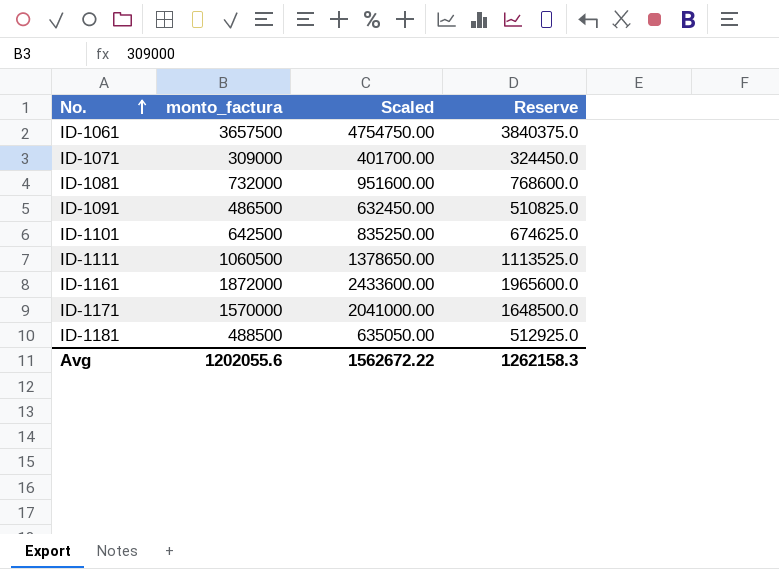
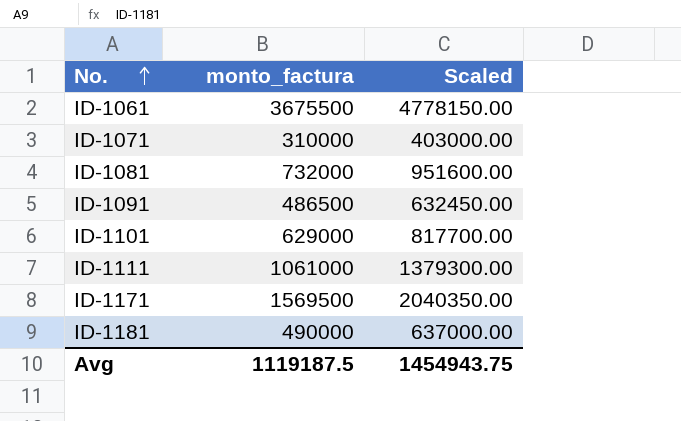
column Reserve | formula: [monto_factura] * 1.05 -> none
row ID-1161: 1872000 | 2433600.00 | 1965600.0 -> none
ID-1061 | monto_factura: 3657500 -> 3675500
ID-1061 | Scaled: 4754750.00 -> 4778150.00
ID-1071 | monto_factura: 309000 -> 310000
ID-1071 | Scaled: 401700.00 -> 403000.00
ID-1101 | monto_factura: 642500 -> 629000
ID-1101 | Scaled: 835250.00 -> 817700.00
ID-1111 | monto_factura: 1060500 -> 1061000
ID-1111 | Scaled: 1378650.00 -> 1379300.00
ID-1171 | monto_factura: 1570000 -> 1569500
ID-1171 | Scaled: 2041000.00 -> 2040350.00
ID-1181 | monto_factura: 488500 -> 490000
ID-1181 | Scaled: 635050.00 -> 637000.00
Avg | monto_factura: 1202055.6 -> 1119187.5
Avg | Scaled: 1562672.22 -> 1454943.75

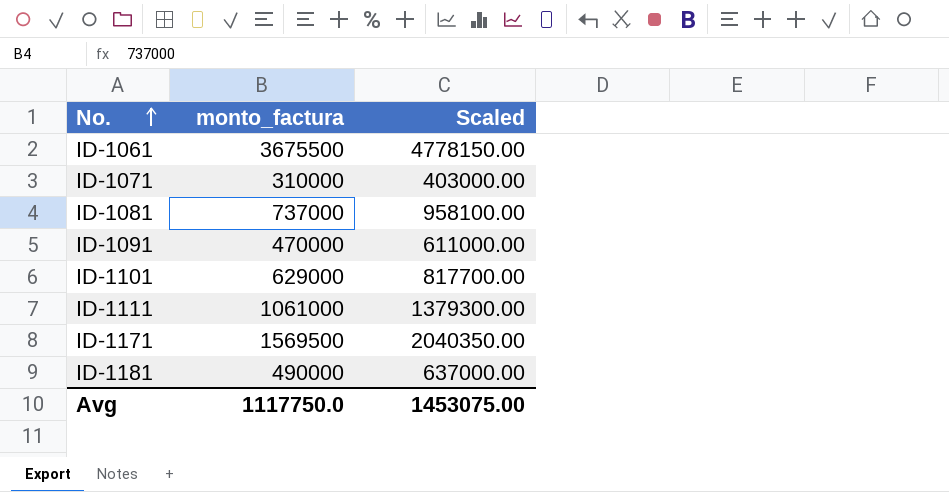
ID-1081 | monto_factura: 732000 -> 737000
ID-1081 | Scaled: 951600.00 -> 958100.00
ID-1091 | monto_factura: 486500 -> 470000
ID-1091 | Scaled: 632450.00 -> 611000.00
Avg | monto_factura: 1119187.5 -> 1117750.0
Avg | Scaled: 1454943.75 -> 1453075.00

